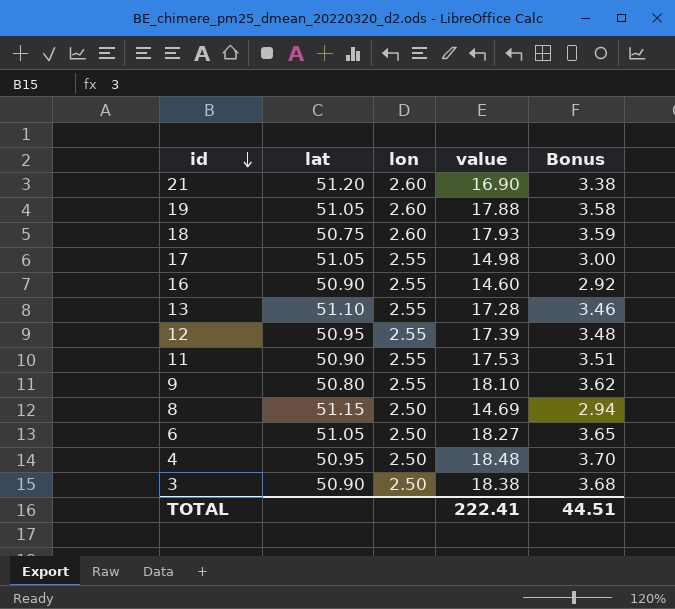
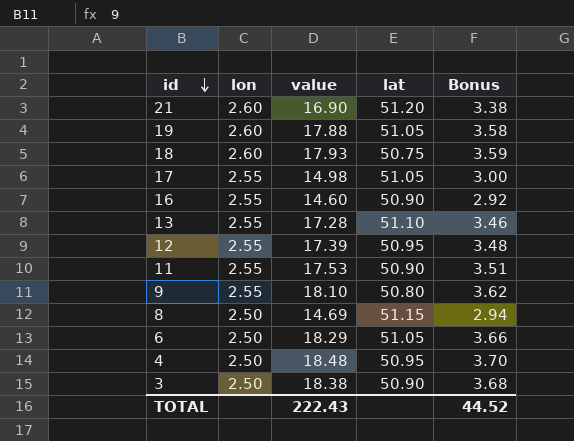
column lat | position: 2 -> 4
6 | value: 18.27 -> 18.29
6 | Bonus: 3.65 -> 3.66
TOTAL | value: 222.41 -> 222.43
TOTAL | Bonus: 44.51 -> 44.52

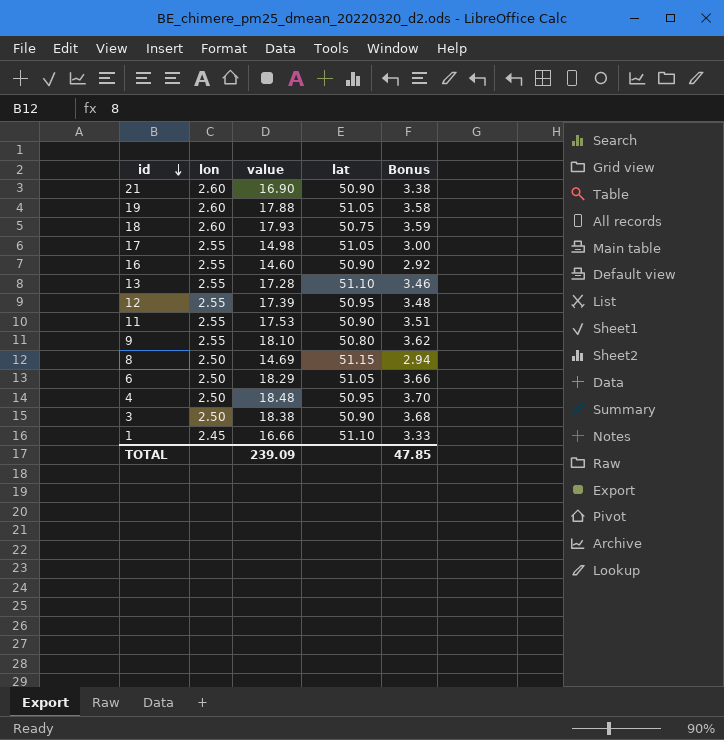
21 | lat: 51.20 -> 50.90
row 1: none -> 2.45 | 16.66 | 51.10 | 3.33
TOTAL | value: 222.43 -> 239.09
TOTAL | Bonus: 44.52 -> 47.85

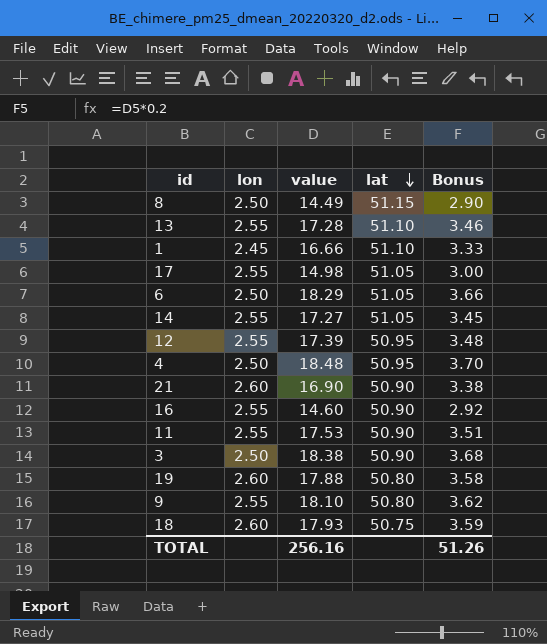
row order: id descending -> lat descending
8 | value: 14.69 -> 14.49
8 | Bonus: 2.94 -> 2.90
row 14: none -> 2.55 | 17.27 | 51.05 | 3.45
19 | lat: 51.05 -> 50.80
TOTAL | value: 239.09 -> 256.16
TOTAL | Bonus: 47.85 -> 51.26

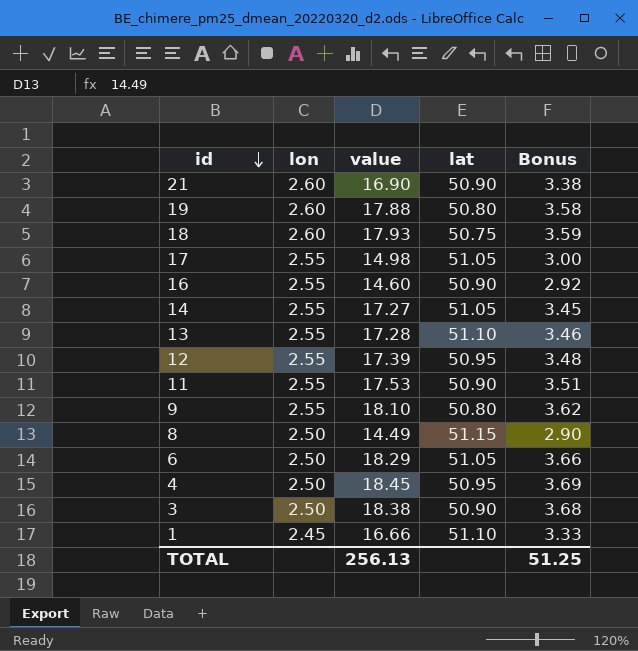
row order: lat descending -> id descending
4 | value: 18.48 -> 18.45
4 | Bonus: 3.70 -> 3.69
TOTAL | value: 256.16 -> 256.13
TOTAL | Bonus: 51.26 -> 51.25

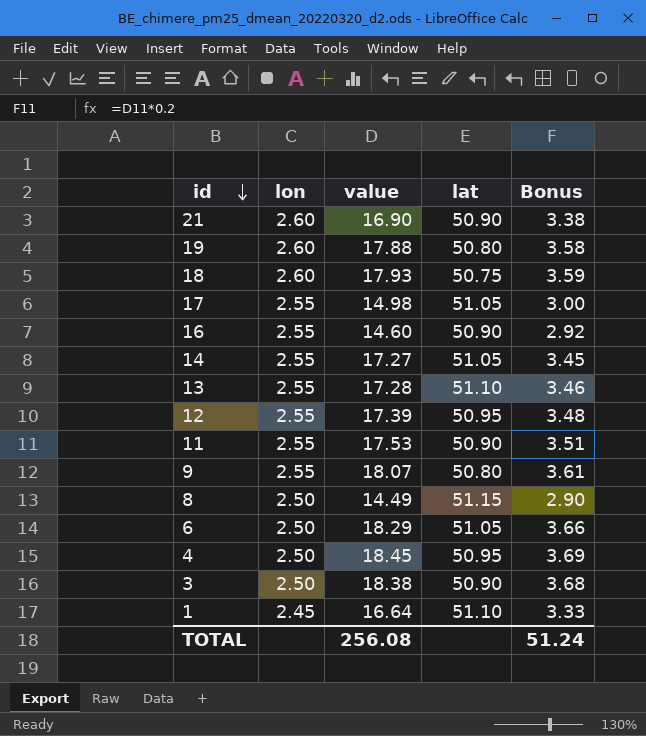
9 | value: 18.10 -> 18.07
9 | Bonus: 3.62 -> 3.61
1 | value: 16.66 -> 16.64
TOTAL | value: 256.13 -> 256.08
TOTAL | Bonus: 51.25 -> 51.24

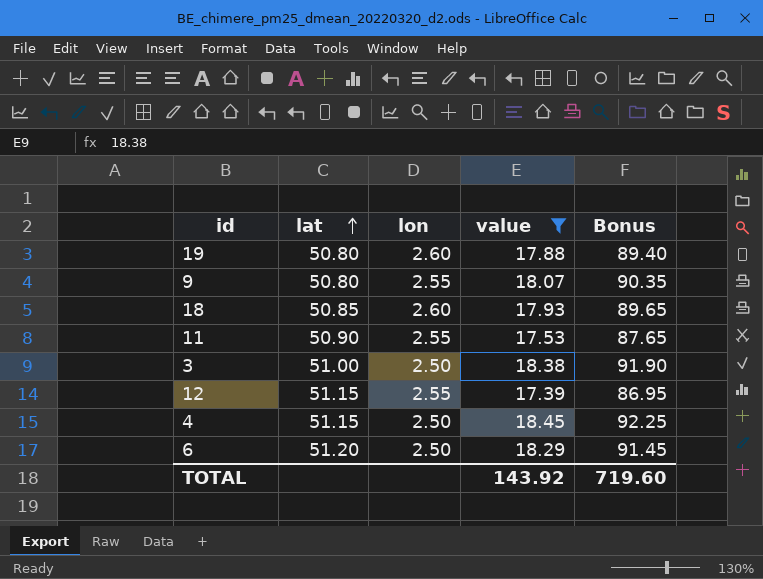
filter: none -> value >= 17.39
row order: id descending -> lat ascending
column lat | position: 4 -> 2
column Bonus | formula: [value] * 0.2 -> [value] * 5
18 | lat: 50.75 -> 50.85
3 | lat: 50.90 -> 51.00
12 | lat: 50.95 -> 51.15
4 | lat: 50.95 -> 51.15
6 | lat: 51.05 -> 51.20
TOTAL | value: 256.08 -> 143.92
TOTAL | Bonus: 51.24 -> 719.60

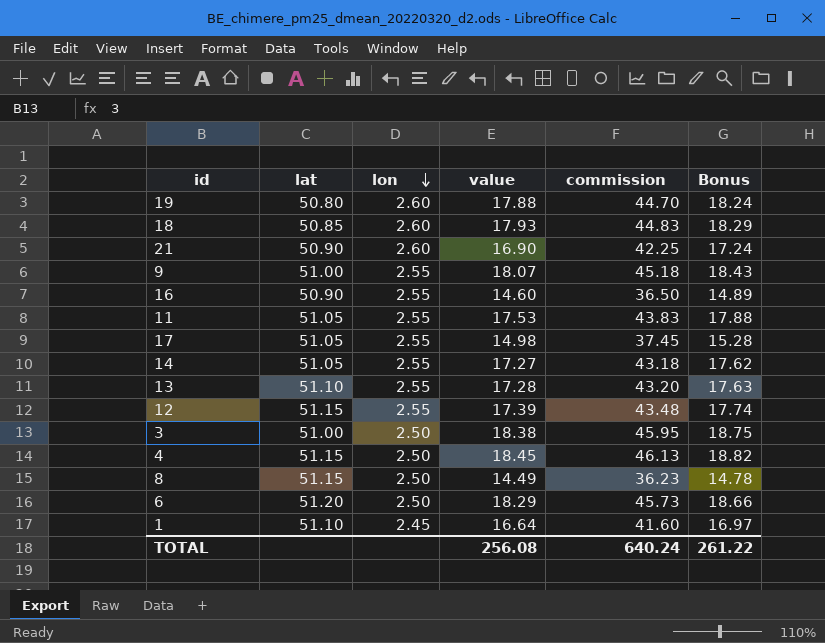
filter: value >= 17.39 -> none
row order: lat ascending -> lon descending
column commission | formula: none -> [value] * 2.5
column Bonus | formula: [value] * 5 -> [value] * 1.02
9 | lat: 50.80 -> 51.00
11 | lat: 50.90 -> 51.05
TOTAL | value: 143.92 -> 256.08
TOTAL | Bonus: 719.60 -> 261.22

